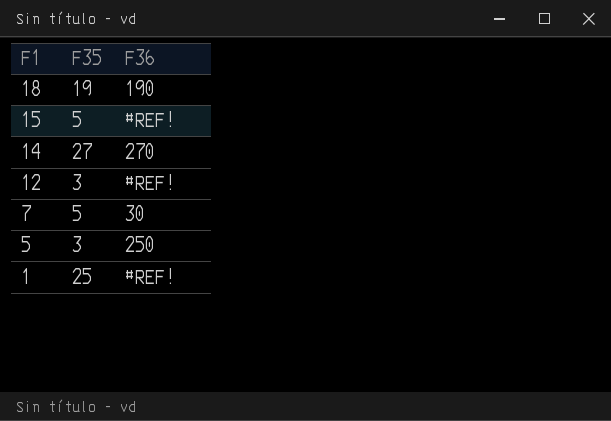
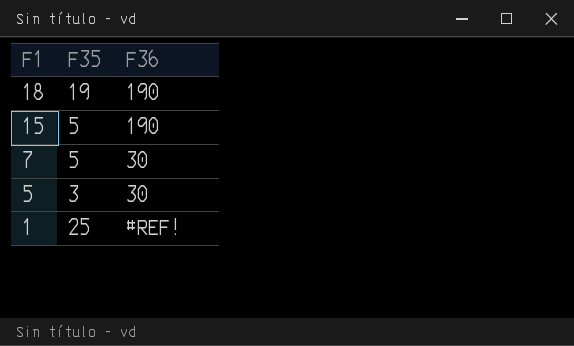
row 14: 27 | 270 -> none
row 12: 3 | #REF! -> none
15 | F36: #REF! -> 190
5 | F36: 250 -> 30

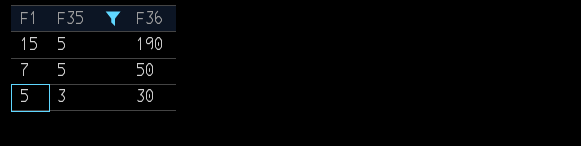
filter: none -> F35 <= 5
7 | F36: 30 -> 50

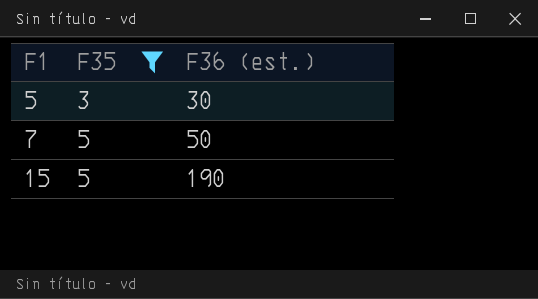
row order: F1 descending -> F1 ascending
column name: F36 -> F36 (est.)

